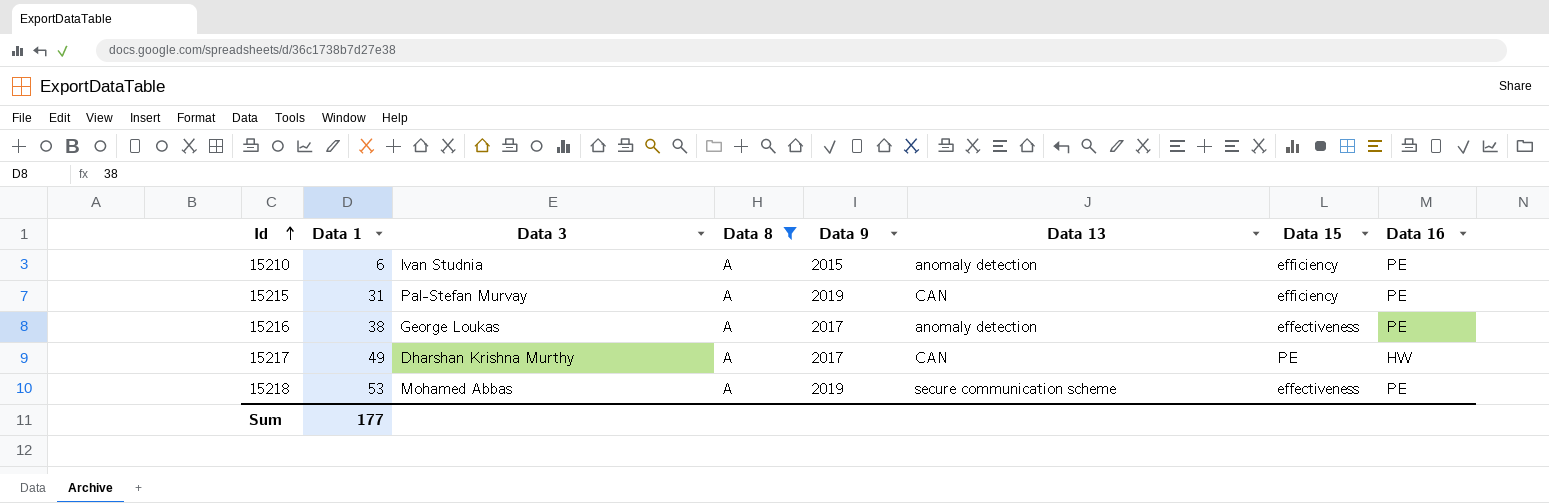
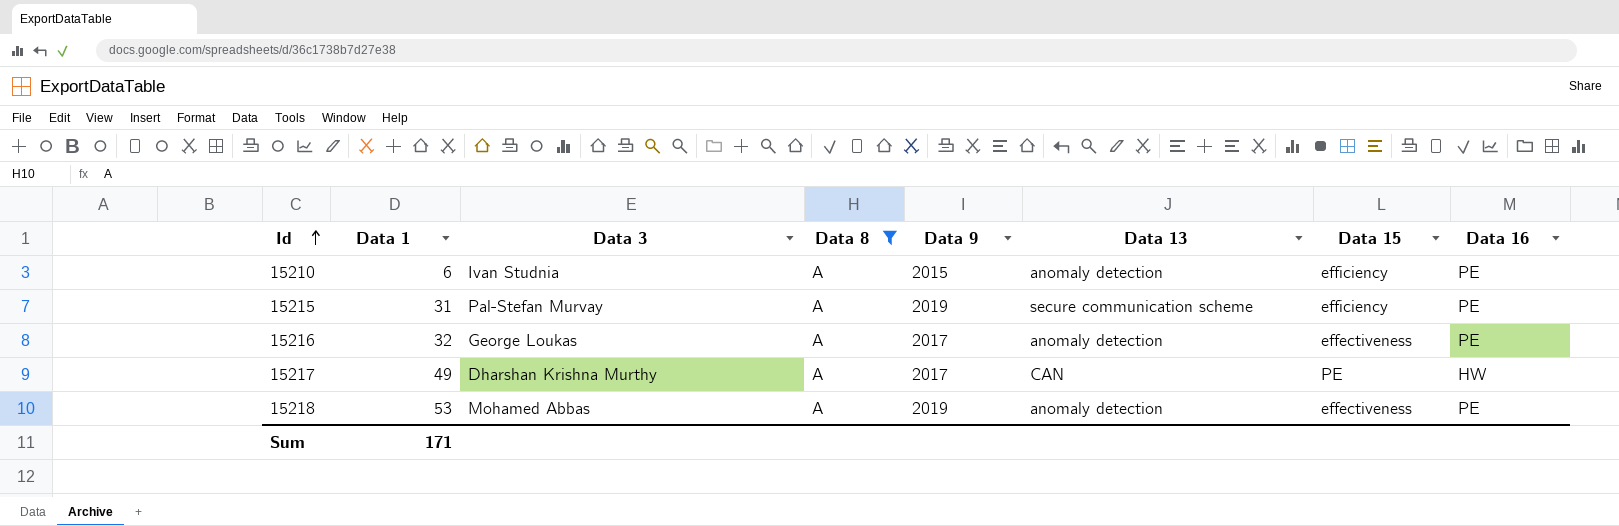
15215 | Data 13: CAN -> secure communication scheme
15216 | Data 1: 38 -> 32
15218 | Data 13: secure communication scheme -> anomaly detection
Sum | Data 1: 177 -> 171

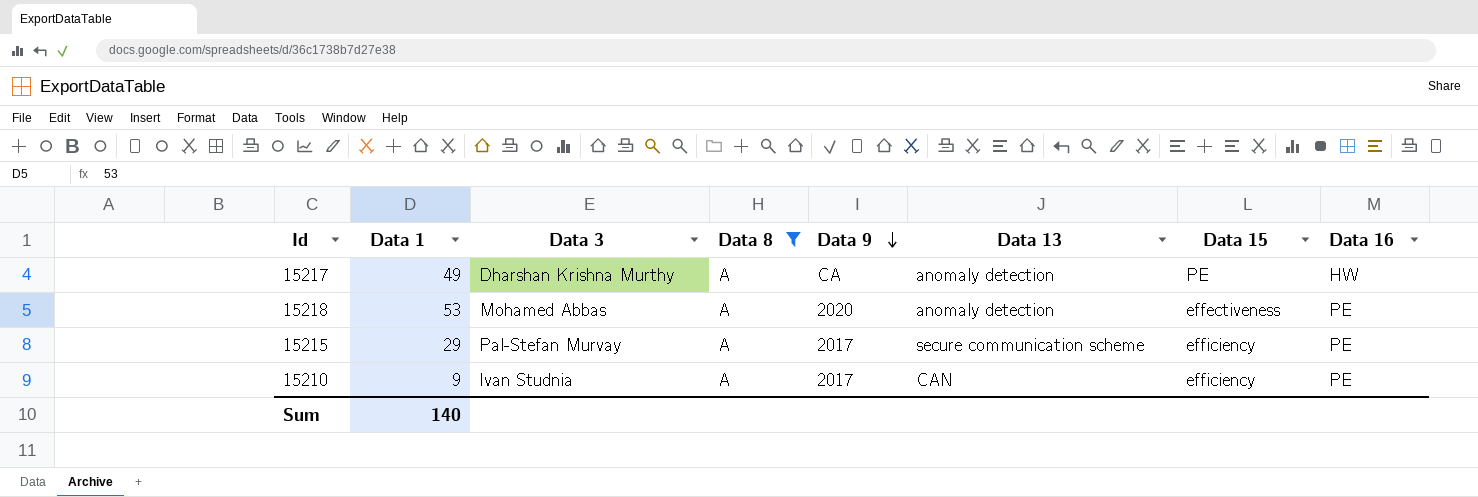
row order: Id ascending -> Data 9 descending
row 15216: 32 | George Loukas | A | 2017 | anomaly detection | effectiveness | PE -> none
15217 | Data 9: 2017 -> CA
15217 | Data 13: CAN -> anomaly detection
15218 | Data 9: 2019 -> 2020
15215 | Data 1: 31 -> 29
15215 | Data 9: 2019 -> 2017
15210 | Data 1: 6 -> 9
15210 | Data 9: 2015 -> 2017
15210 | Data 13: anomaly detection -> CAN
Sum | Data 1: 171 -> 140

